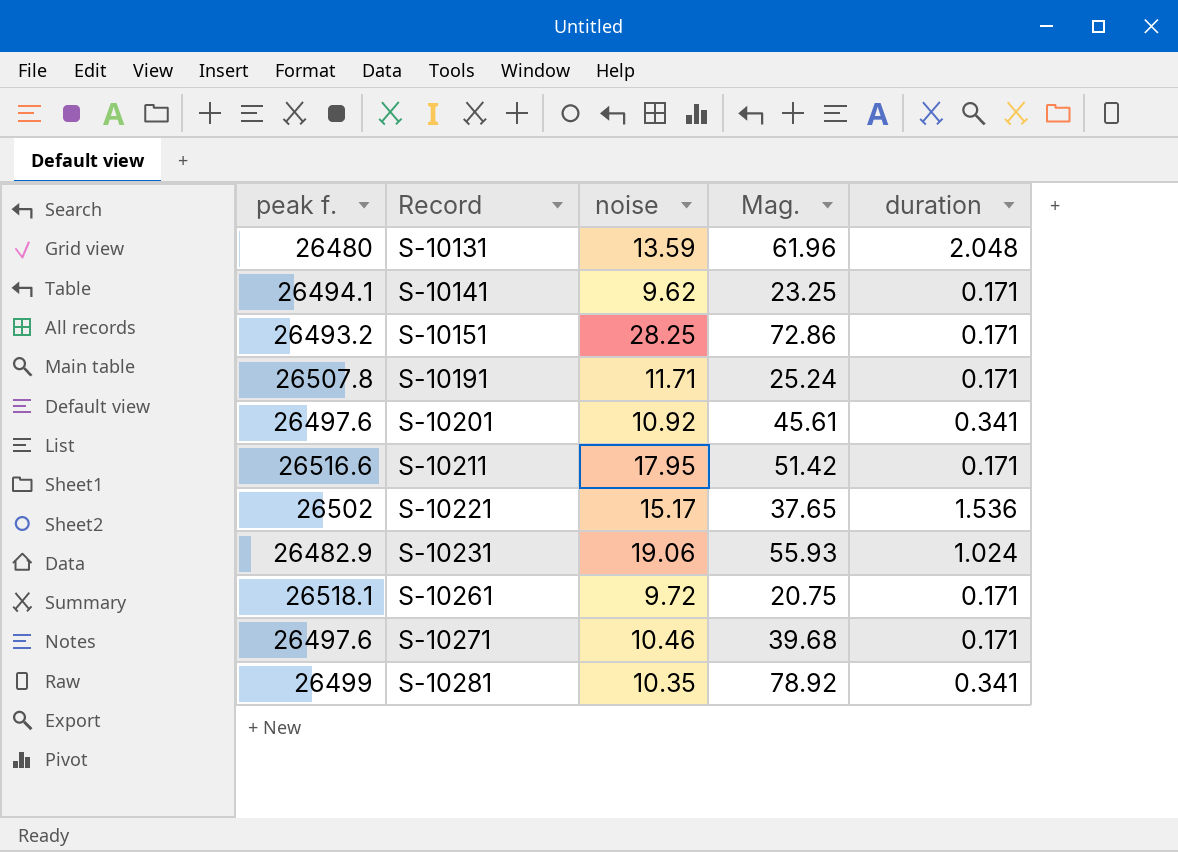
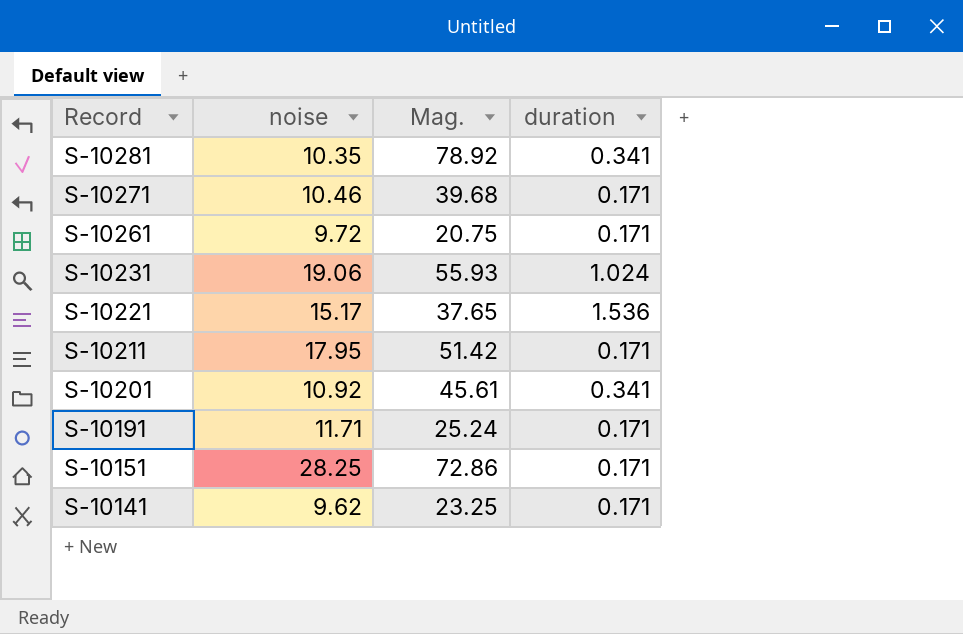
row order: Record ascending -> Record descending
column peak f. | position: 1 -> none
row S-10131: 26480 | 13.59 | 61.96 | 2.048 -> none

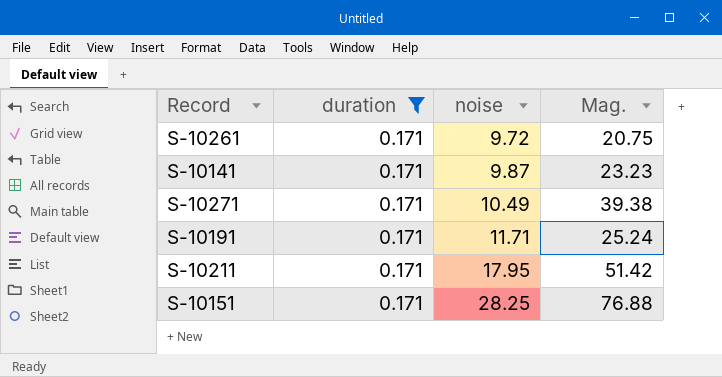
filter: none -> duration = 0.171
row order: Record descending -> noise ascending
column duration | position: 4 -> 2
S-10141 | noise: 9.62 -> 9.87
S-10141 | Mag.: 23.25 -> 23.23
S-10271 | noise: 10.46 -> 10.49
S-10271 | Mag.: 39.68 -> 39.38
S-10151 | Mag.: 72.86 -> 76.88

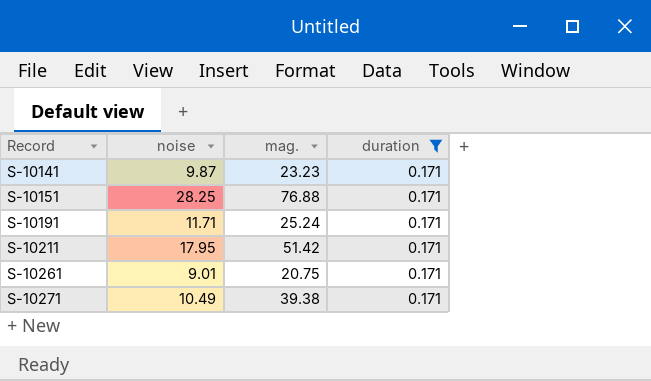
row order: noise ascending -> Record ascending
column name: Mag. -> mag.
column duration | position: 2 -> 4
S-10261 | noise: 9.72 -> 9.01

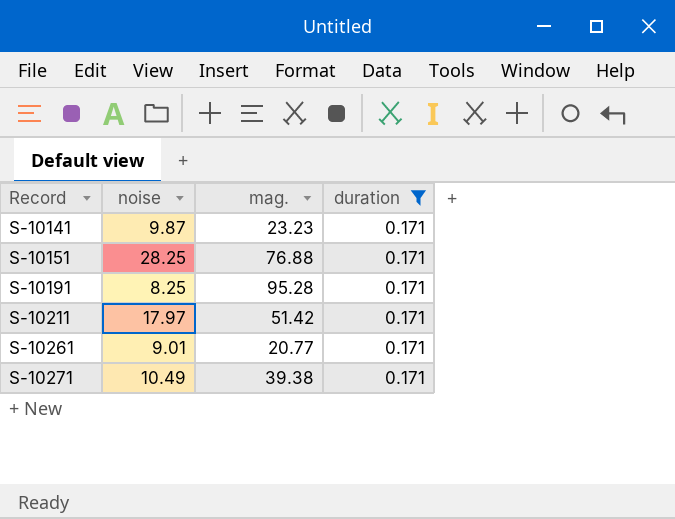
S-10191 | noise: 11.71 -> 8.25
S-10191 | mag.: 25.24 -> 95.28
S-10211 | noise: 17.95 -> 17.97
S-10261 | mag.: 20.75 -> 20.77

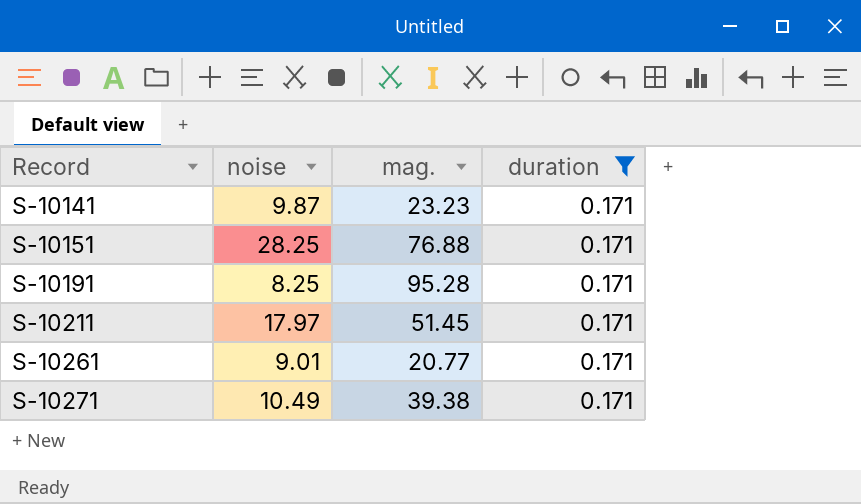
S-10211 | mag.: 51.42 -> 51.45

